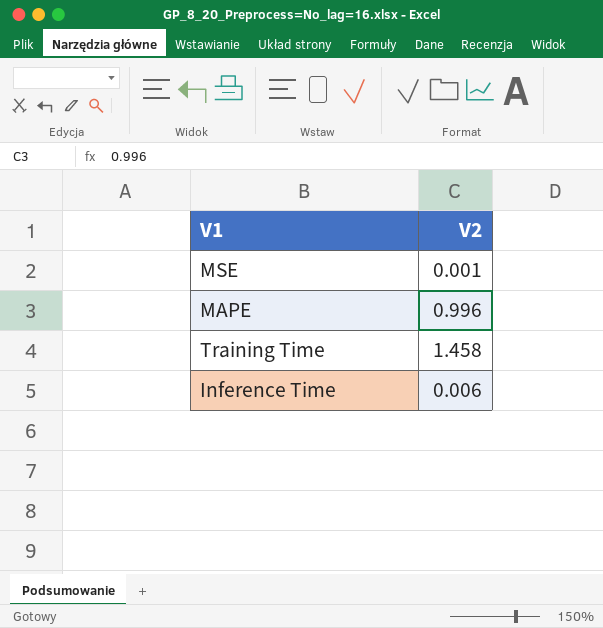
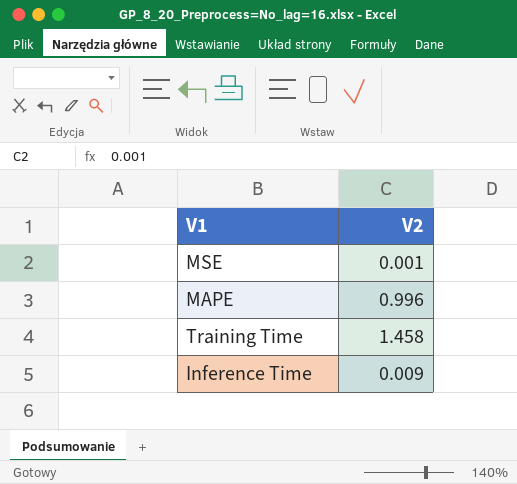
Inference Time | V2: 0.006 -> 0.009

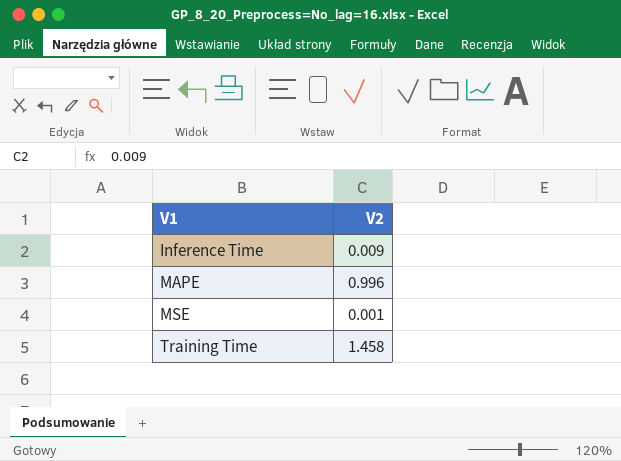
row order: none -> V1 ascending

